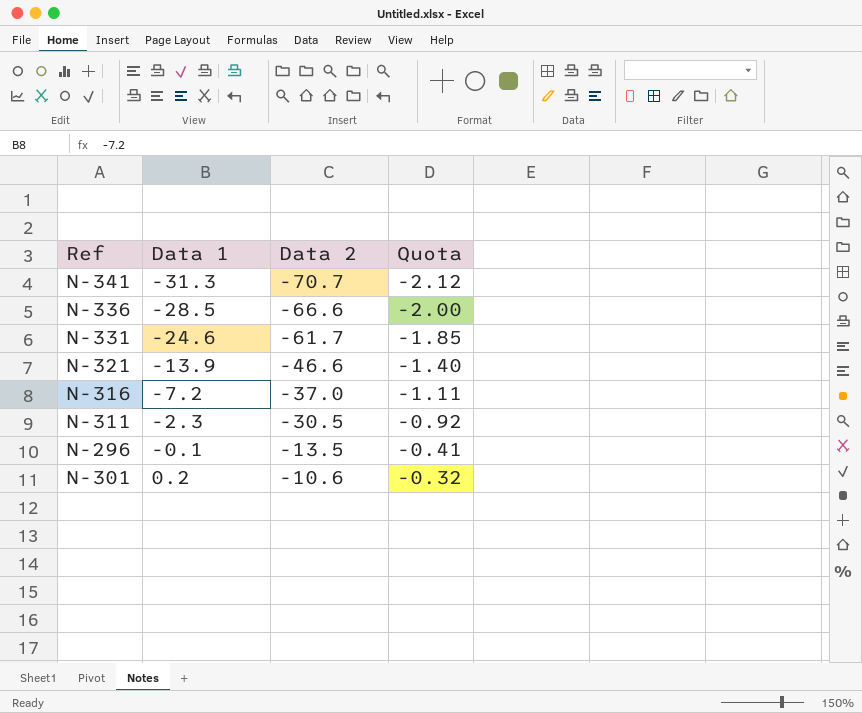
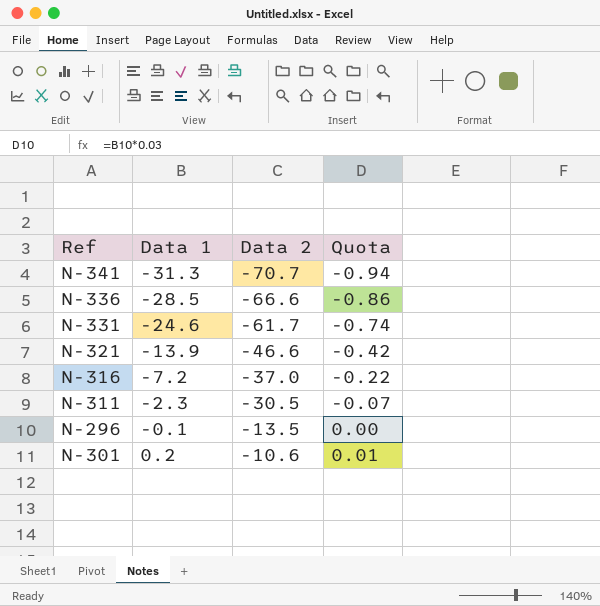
column Quota | formula: [Data 2] * 0.03 -> [Data 1] * 0.03

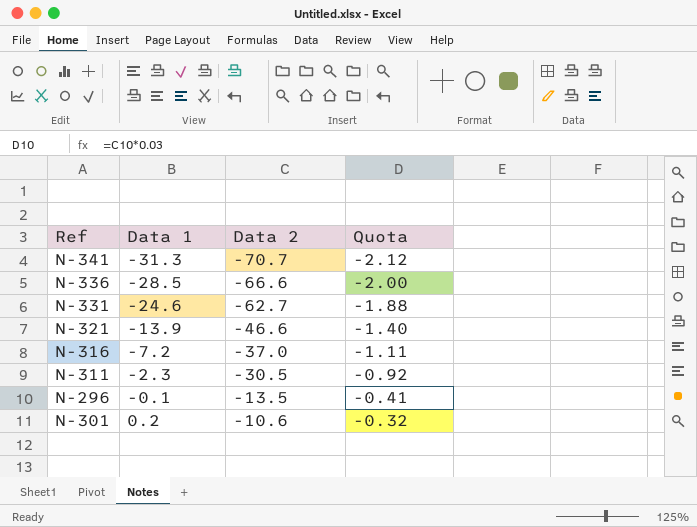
column Quota | formula: [Data 1] * 0.03 -> [Data 2] * 0.03
N-331 | Data 2: -61.7 -> -62.7

